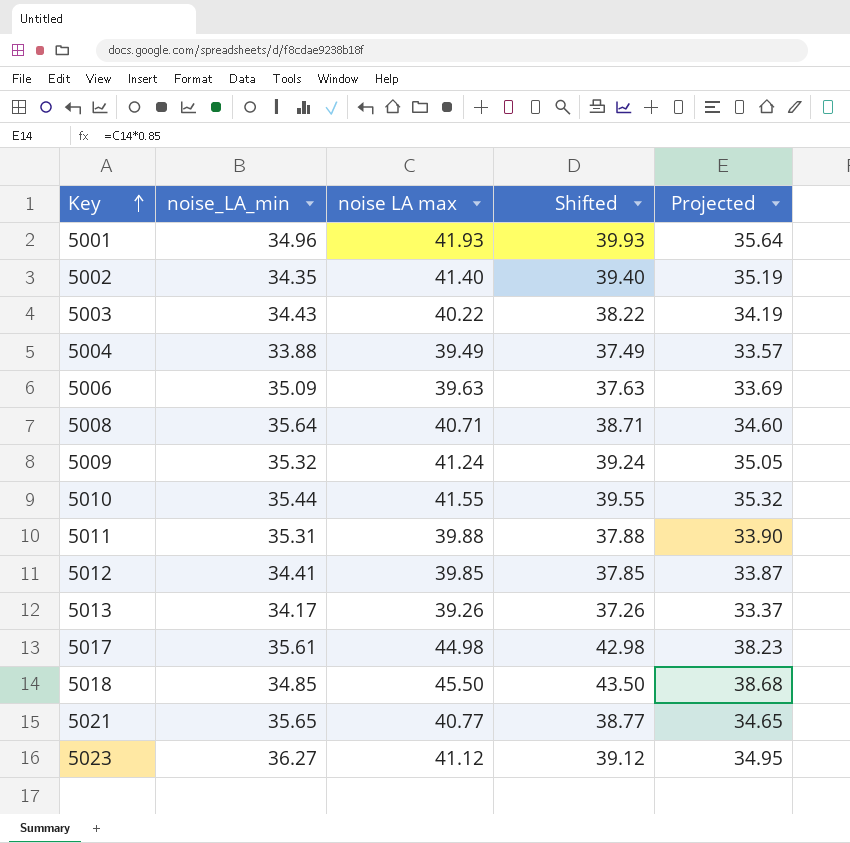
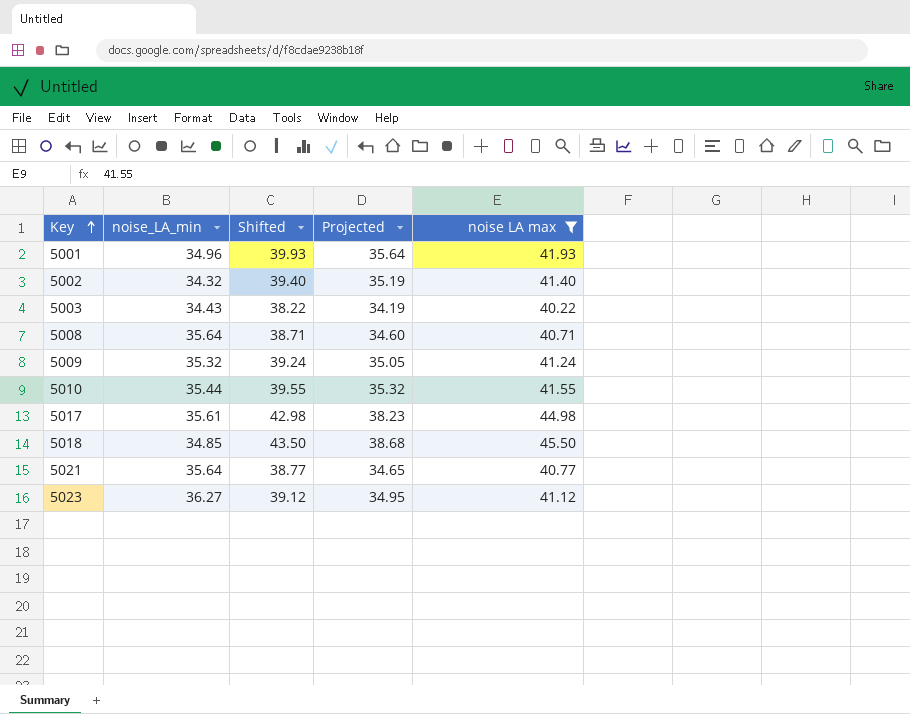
filter: none -> noise LA max >= 40.22
column noise LA max | position: 3 -> 5
5002 | noise_LA_min: 34.35 -> 34.32
5021 | noise_LA_min: 35.65 -> 35.64

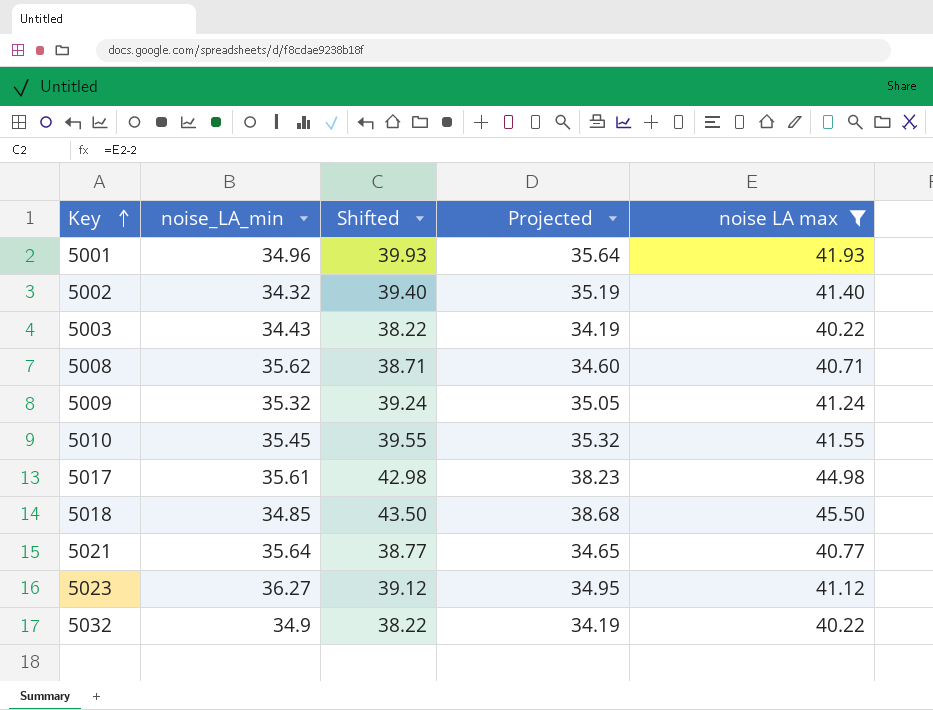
5008 | noise_LA_min: 35.64 -> 35.62
5010 | noise_LA_min: 35.44 -> 35.45
row 5032: none -> 34.9 | 38.22 | 34.19 | 40.22

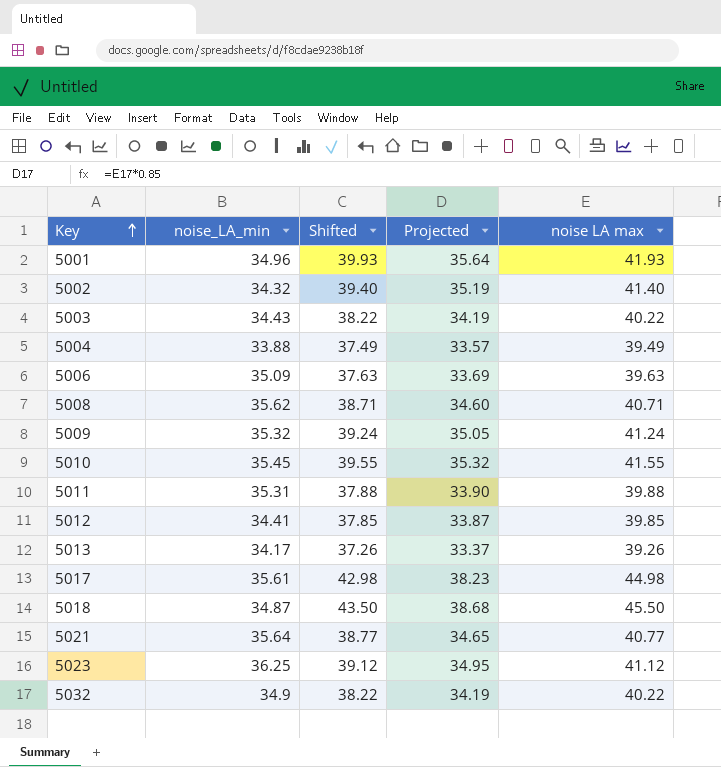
filter: noise LA max >= 40.22 -> none
5018 | noise_LA_min: 34.85 -> 34.87
5023 | noise_LA_min: 36.27 -> 36.25

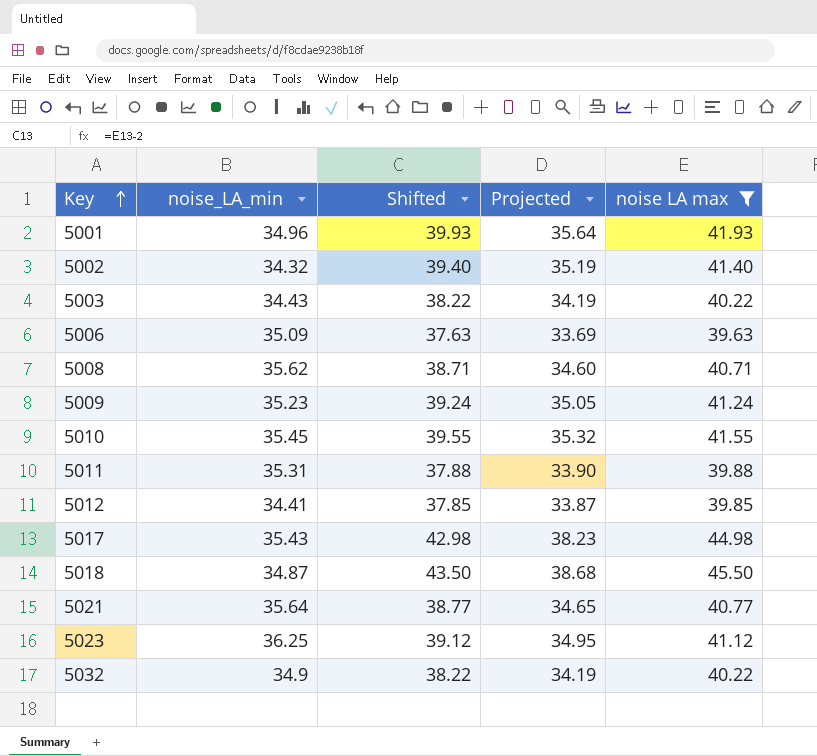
filter: none -> noise LA max >= 39.63
5009 | noise_LA_min: 35.32 -> 35.23
5017 | noise_LA_min: 35.61 -> 35.43

